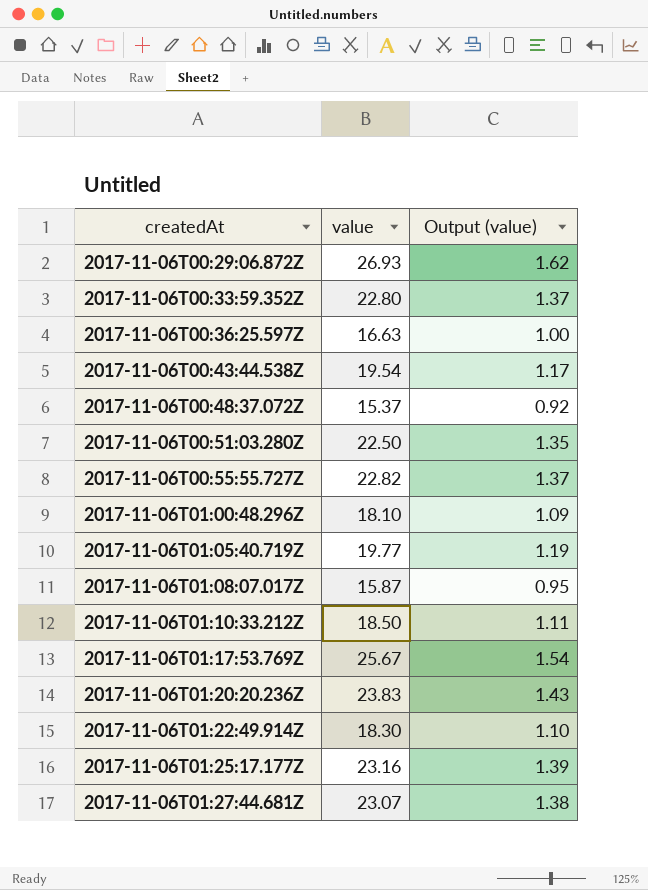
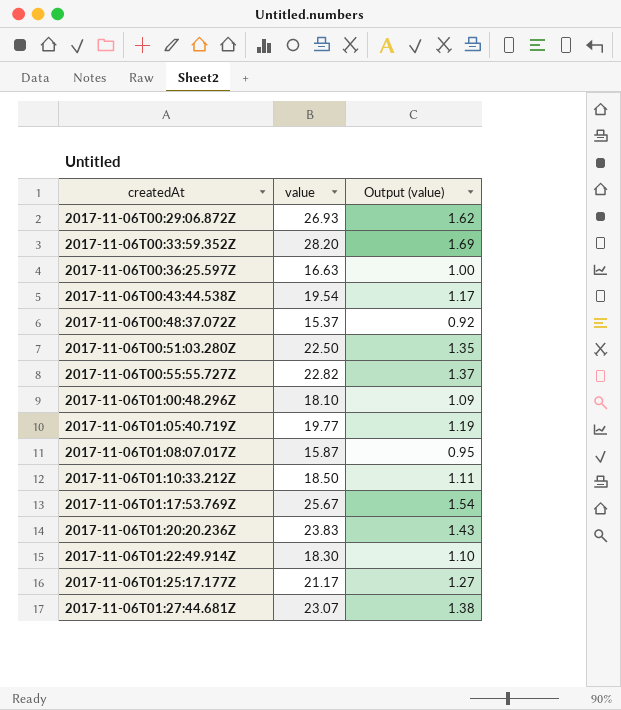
2017-11-06T00:33:59.352Z | value: 22.80 -> 28.20
2017-11-06T00:33:59.352Z | Output (value): 1.37 -> 1.69
2017-11-06T01:25:17.177Z | value: 23.16 -> 21.17
2017-11-06T01:25:17.177Z | Output (value): 1.39 -> 1.27

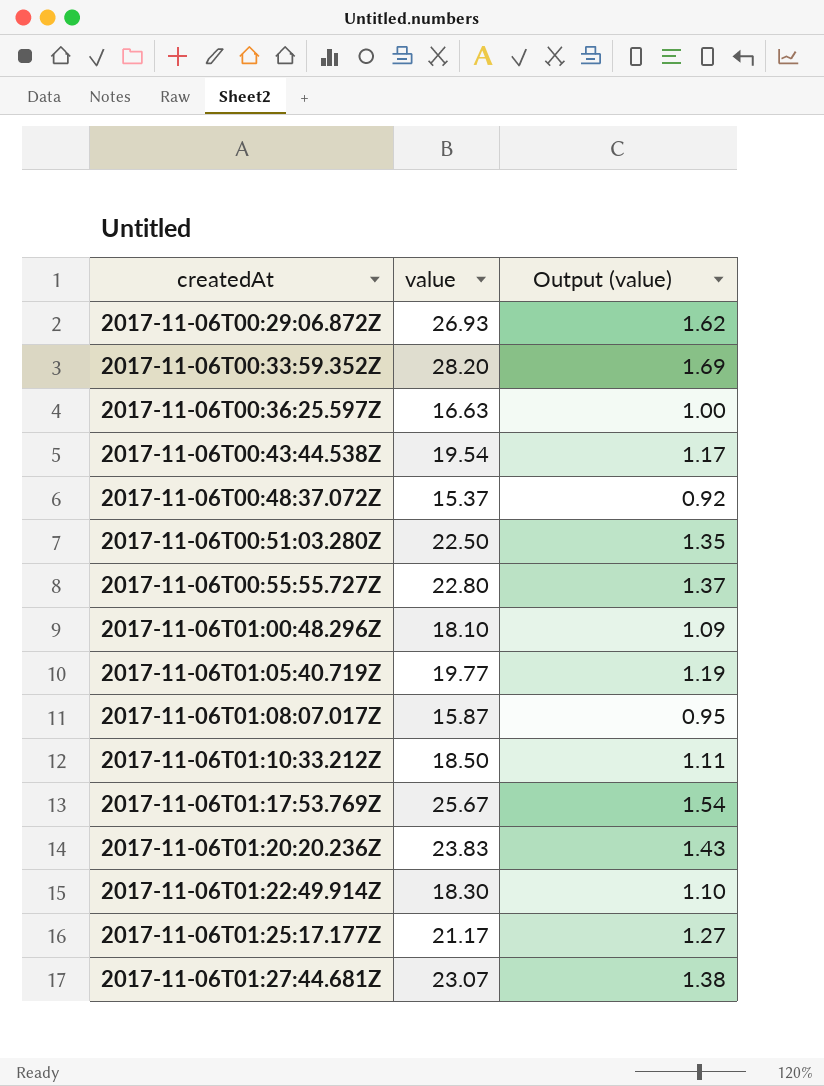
2017-11-06T00:55:55.727Z | value: 22.82 -> 22.80

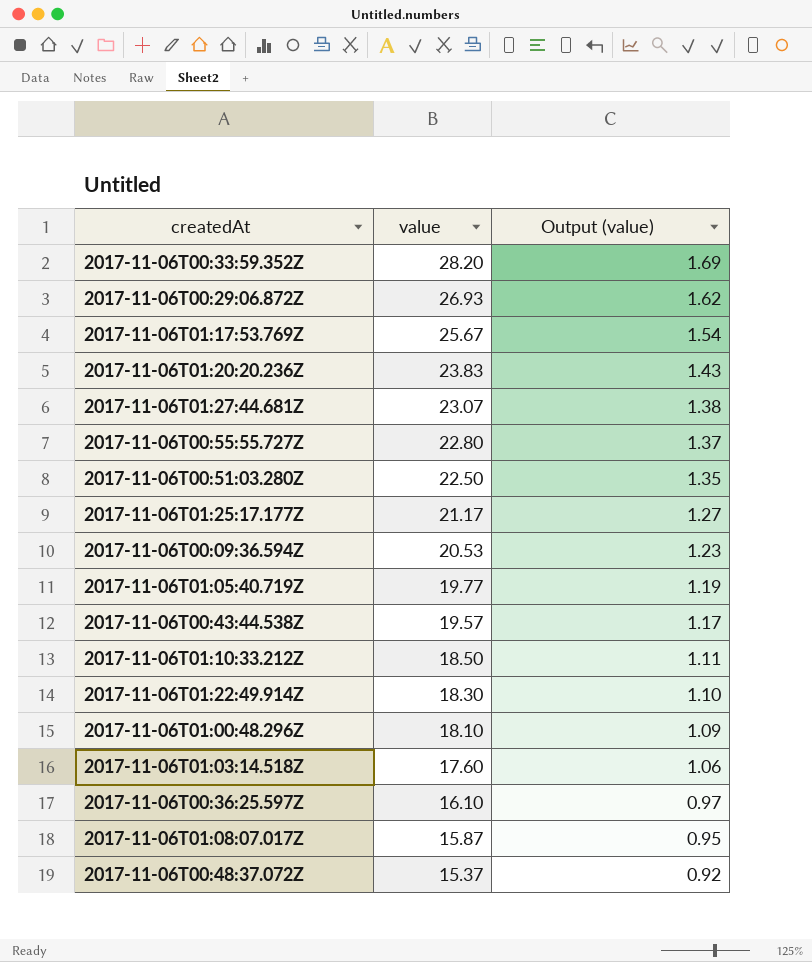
row order: createdAt ascending -> value descending
row 2017-11-06T00:09:36.594Z: none -> 20.53 | 1.23
2017-11-06T00:43:44.538Z | value: 19.54 -> 19.57
row 2017-11-06T01:03:14.518Z: none -> 17.60 | 1.06
2017-11-06T00:36:25.597Z | value: 16.63 -> 16.10
2017-11-06T00:36:25.597Z | Output (value): 1.00 -> 0.97

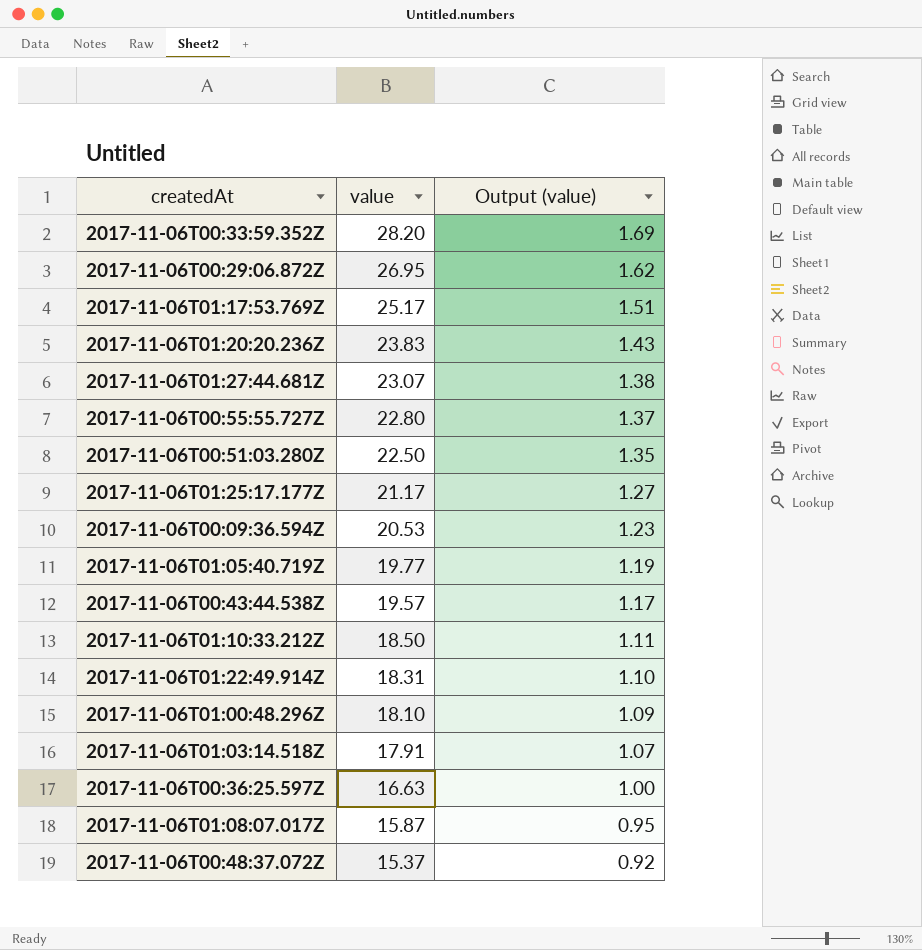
2017-11-06T00:29:06.872Z | value: 26.93 -> 26.95
2017-11-06T01:17:53.769Z | value: 25.67 -> 25.17
2017-11-06T01:17:53.769Z | Output (value): 1.54 -> 1.51
2017-11-06T01:22:49.914Z | value: 18.30 -> 18.31
2017-11-06T01:03:14.518Z | value: 17.60 -> 17.91
2017-11-06T01:03:14.518Z | Output (value): 1.06 -> 1.07
2017-11-06T00:36:25.597Z | value: 16.10 -> 16.63
2017-11-06T00:36:25.597Z | Output (value): 0.97 -> 1.00

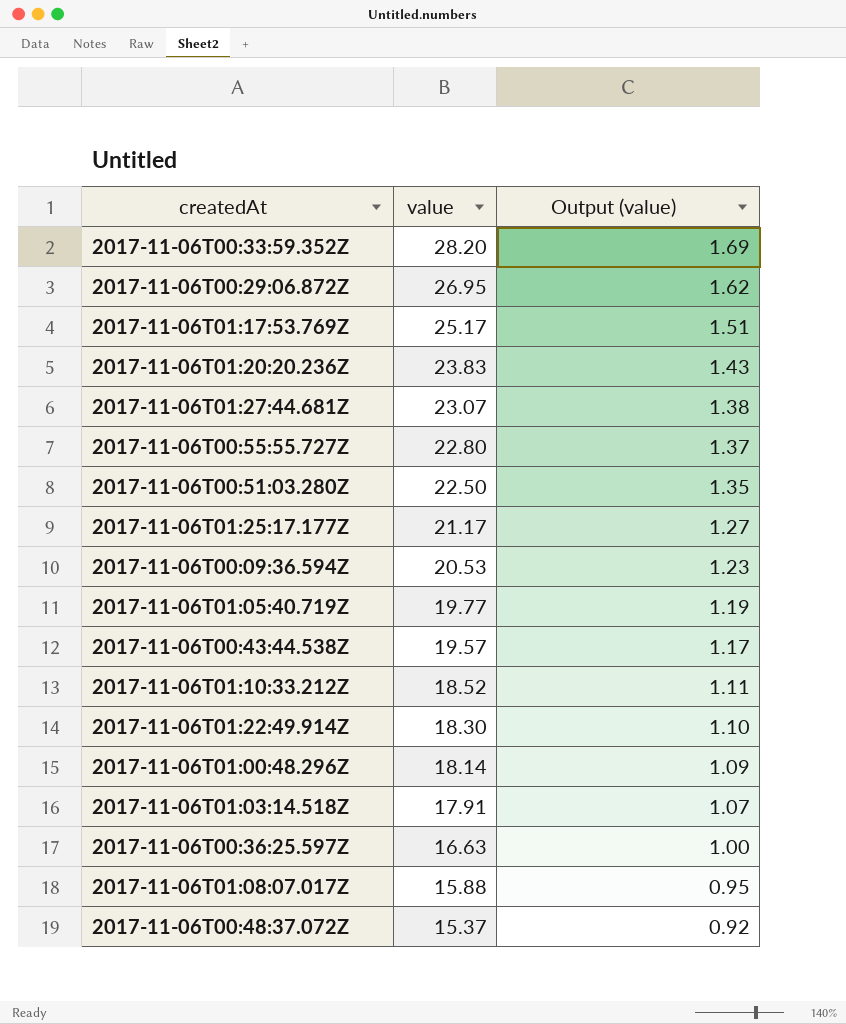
2017-11-06T01:10:33.212Z | value: 18.50 -> 18.52
2017-11-06T01:22:49.914Z | value: 18.31 -> 18.30
2017-11-06T01:00:48.296Z | value: 18.10 -> 18.14
2017-11-06T01:08:07.017Z | value: 15.87 -> 15.88

